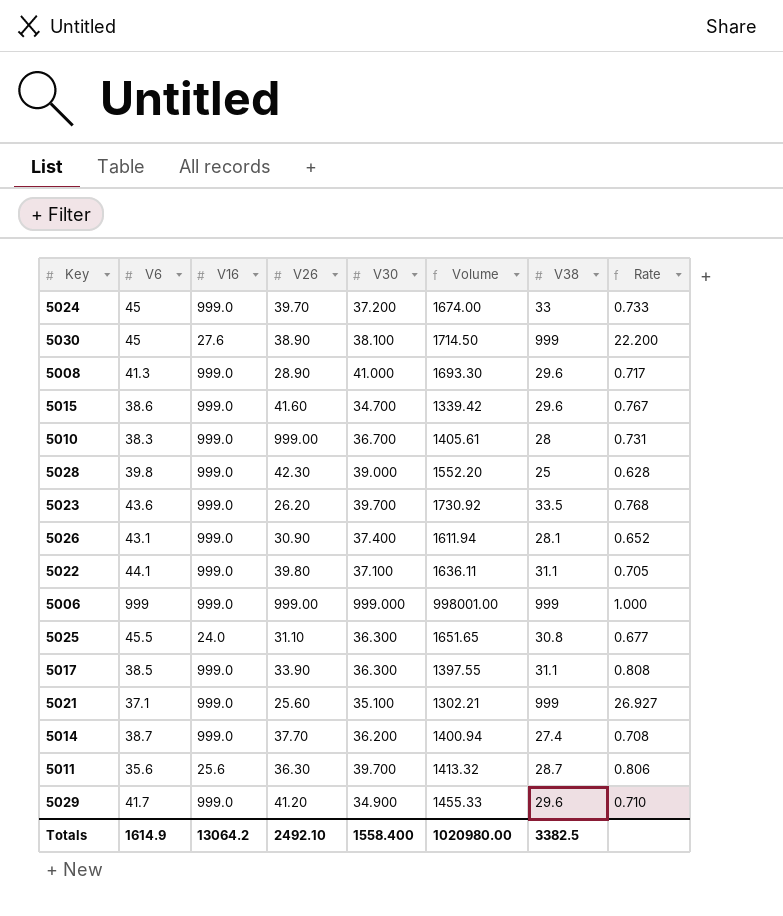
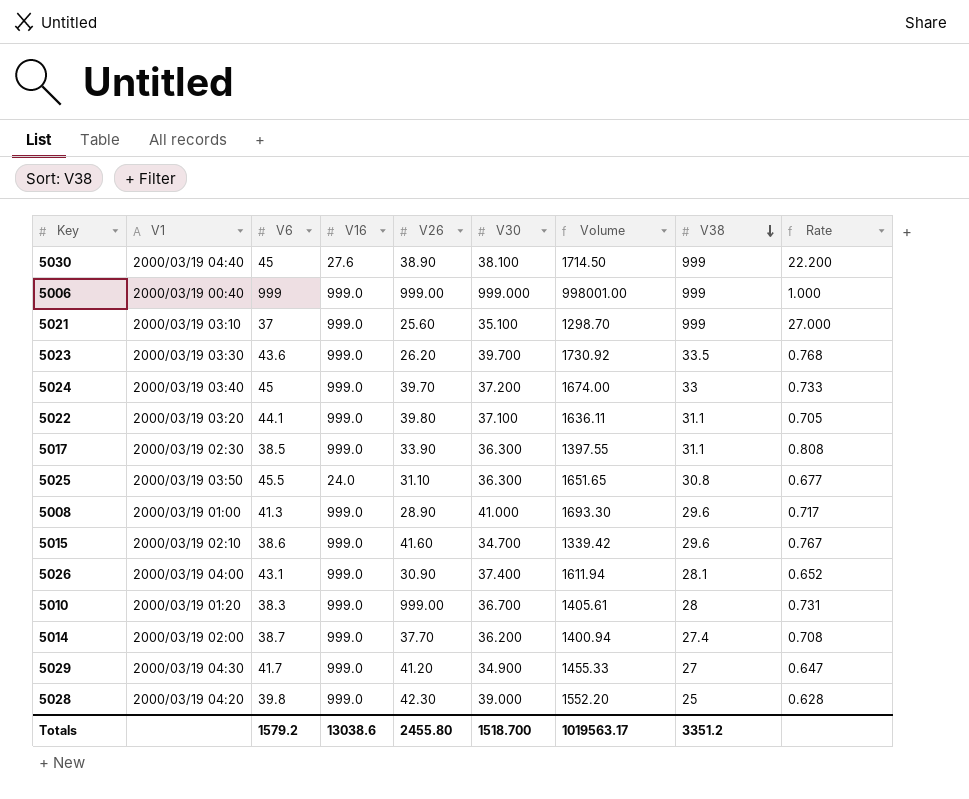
row order: none -> V38 descending
column V1 | position: none -> 2
row 5011: 35.6 | 25.6 | 36.30 | 39.700 | 1413.32 | 28.7 | 0.806 -> none
5021 | V6: 37.1 -> 37
5021 | Volume: 1302.21 -> 1298.70
5021 | Rate: 26.927 -> 27.000
5029 | V38: 29.6 -> 27
5029 | Rate: 0.710 -> 0.647
Totals | V6: 1614.9 -> 1579.2
Totals | V16: 13064.2 -> 13038.6
Totals | V26: 2492.10 -> 2455.80
Totals | V30: 1558.400 -> 1518.700
Totals | Volume: 1020980.00 -> 1019563.17
Totals | V38: 3382.5 -> 3351.2

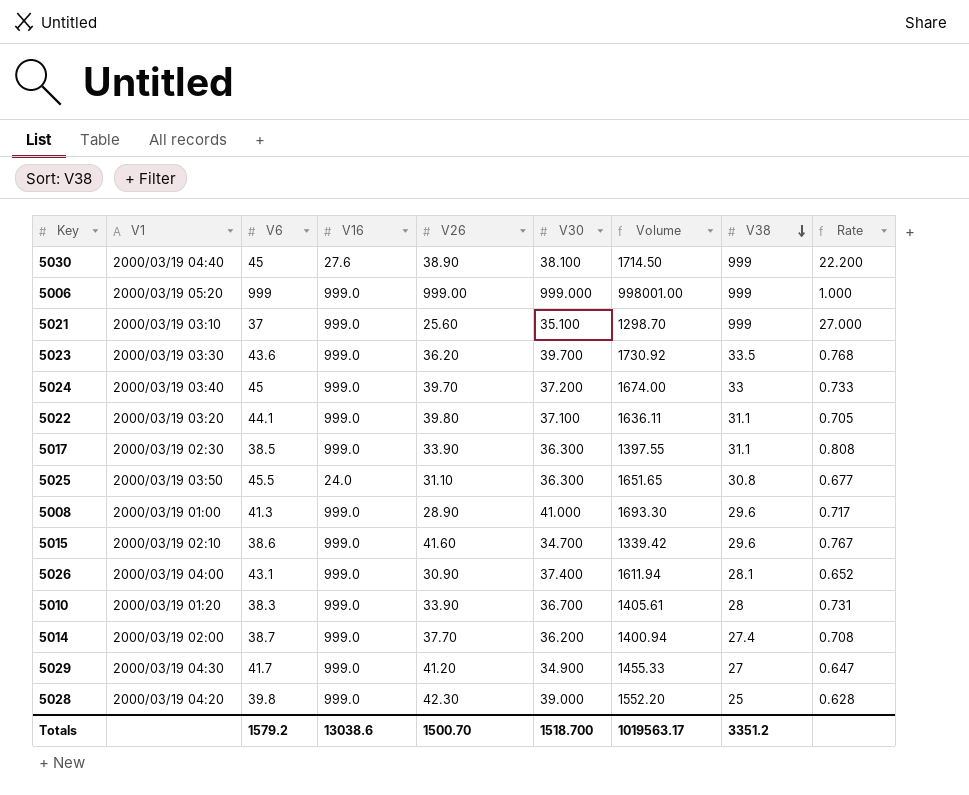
5006 | V1: 2000/03/19 00:40 -> 2000/03/19 05:20
5023 | V26: 26.20 -> 36.20
5010 | V26: 999.00 -> 33.90
Totals | V26: 2455.80 -> 1500.70

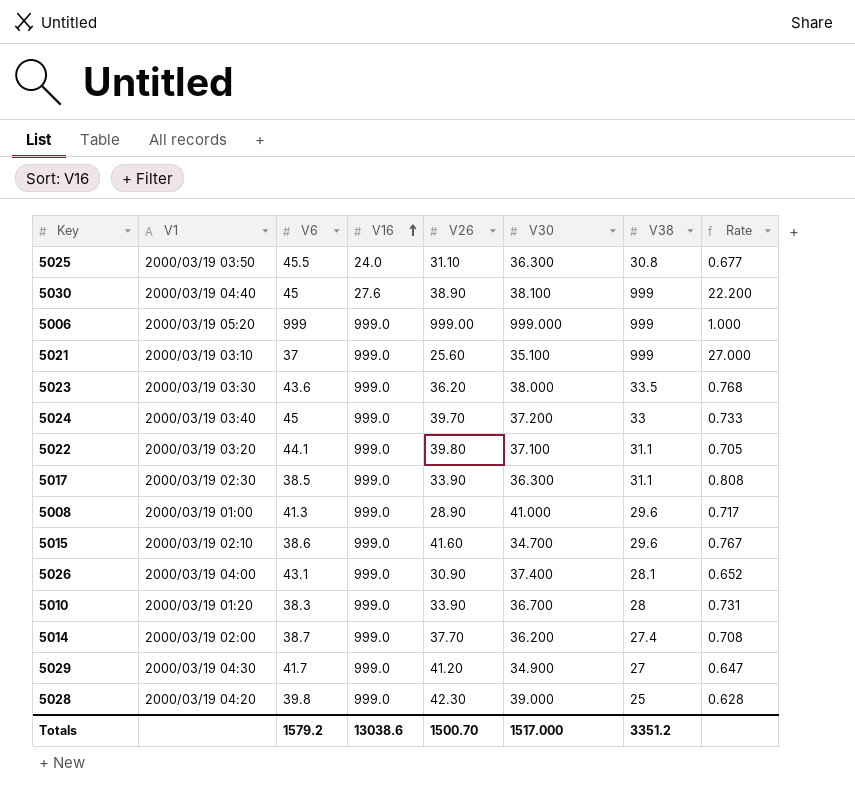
row order: V38 descending -> V16 ascending
column Volume | formula: [V6] * [V30] -> none
5023 | V30: 39.700 -> 38.000
Totals | V30: 1518.700 -> 1517.000

